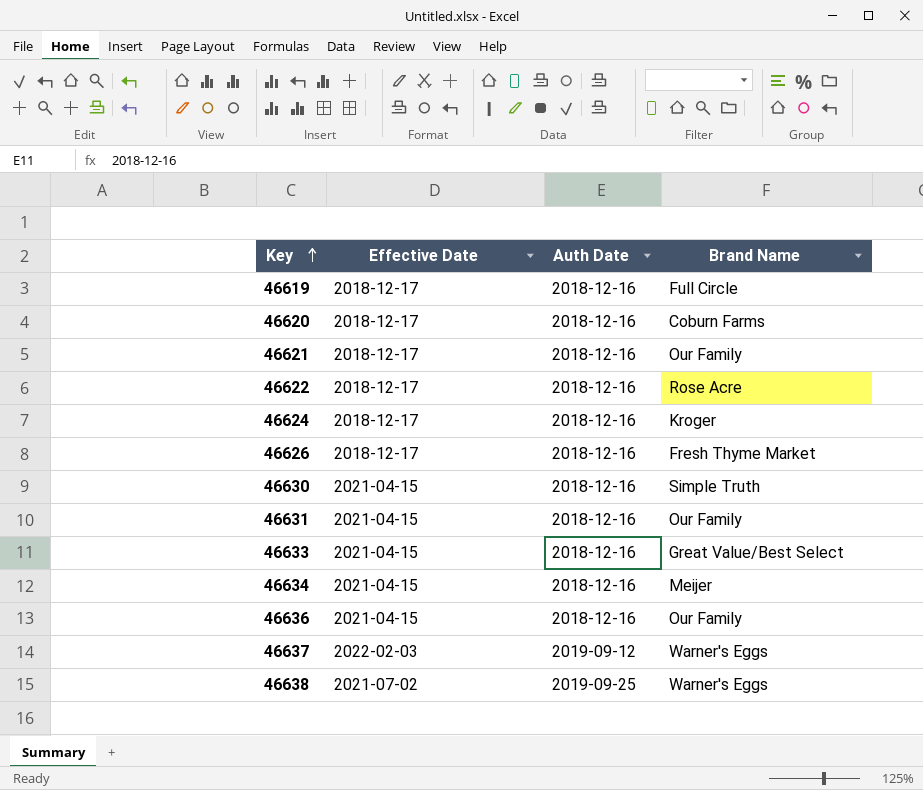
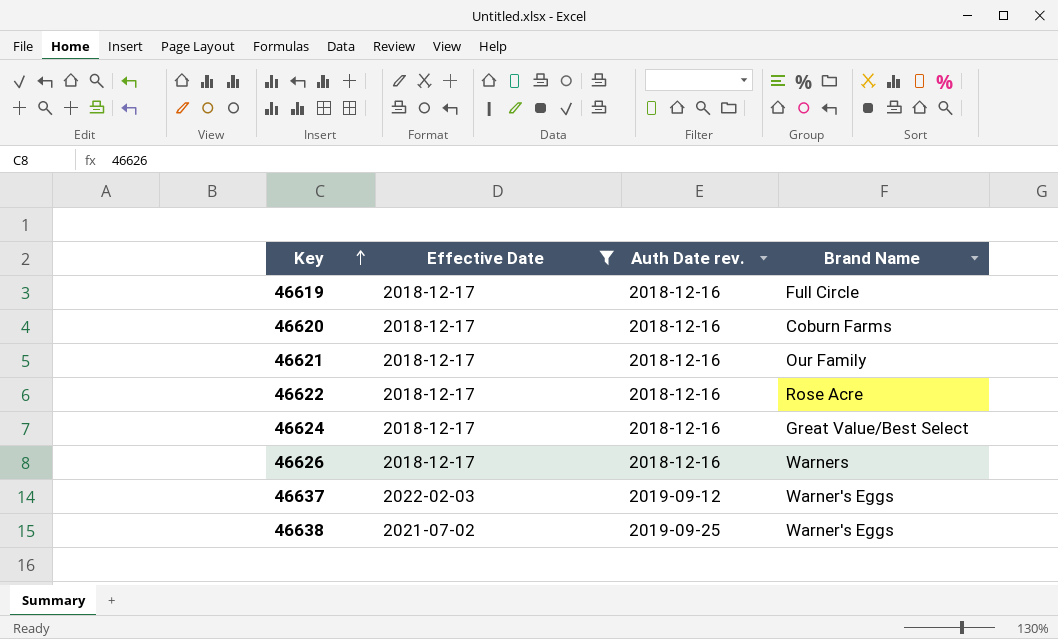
filter: none -> Effective Date != 2021-04-15
column name: Auth Date -> Auth Date rev.
46624 | Brand Name: Kroger -> Great Value/Best Select
46626 | Brand Name: Fresh Thyme Market -> Warners

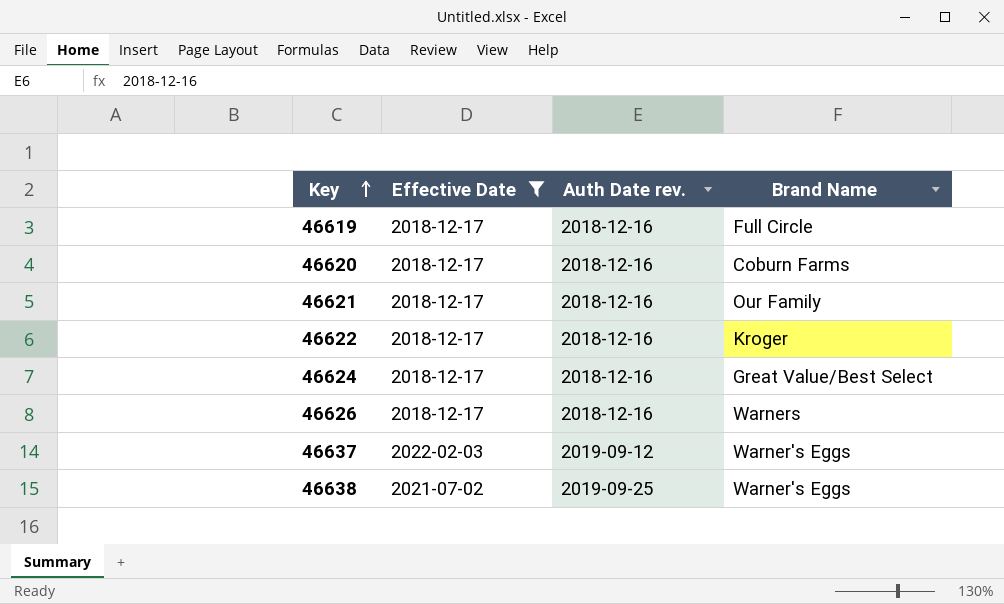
46622 | Brand Name: Rose Acre -> Kroger

